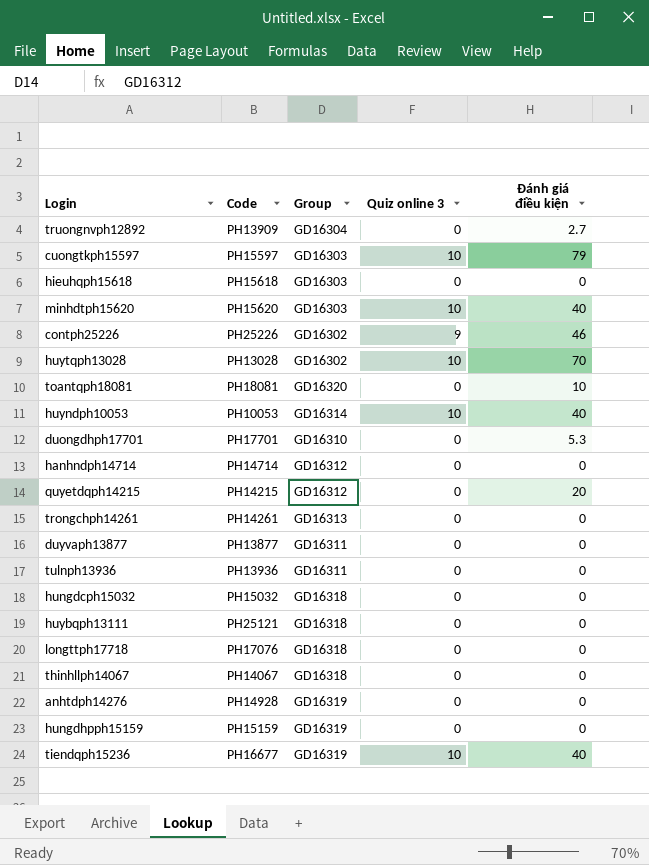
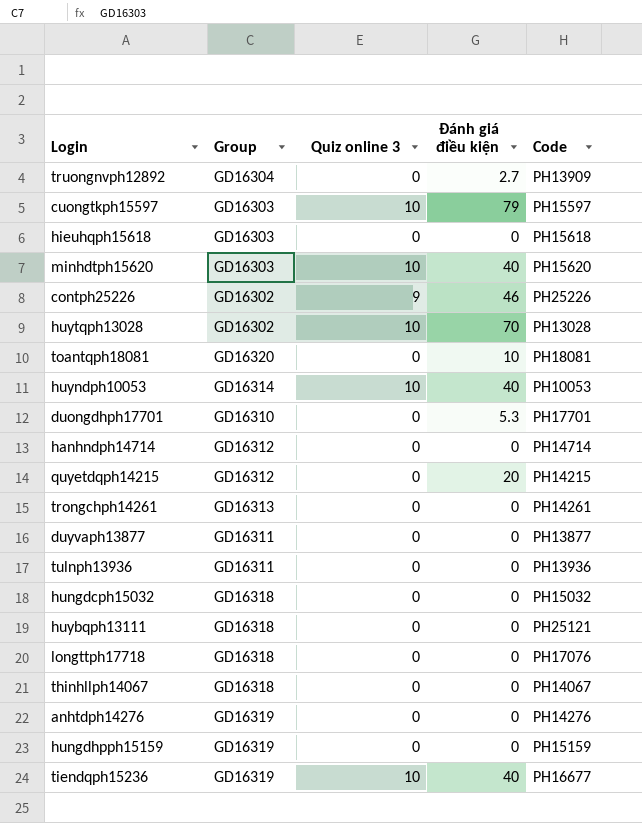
column Code | position: 2 -> 5
anhtdph14276 | Code: PH14928 -> PH14276

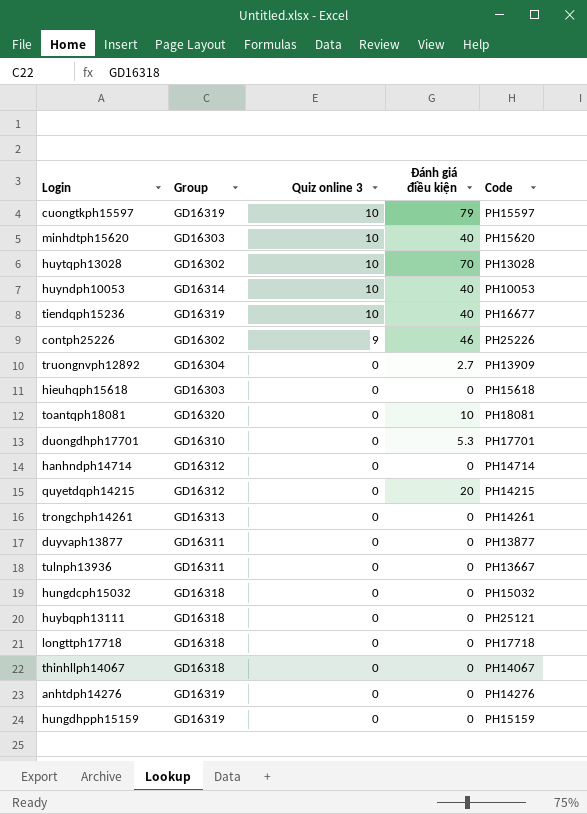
row order: none -> Quiz online 3 descending
cuongtkph15597 | Group: GD16303 -> GD16319
tulnph13936 | Code: PH13936 -> PH13667
longttph17718 | Code: PH17076 -> PH17718

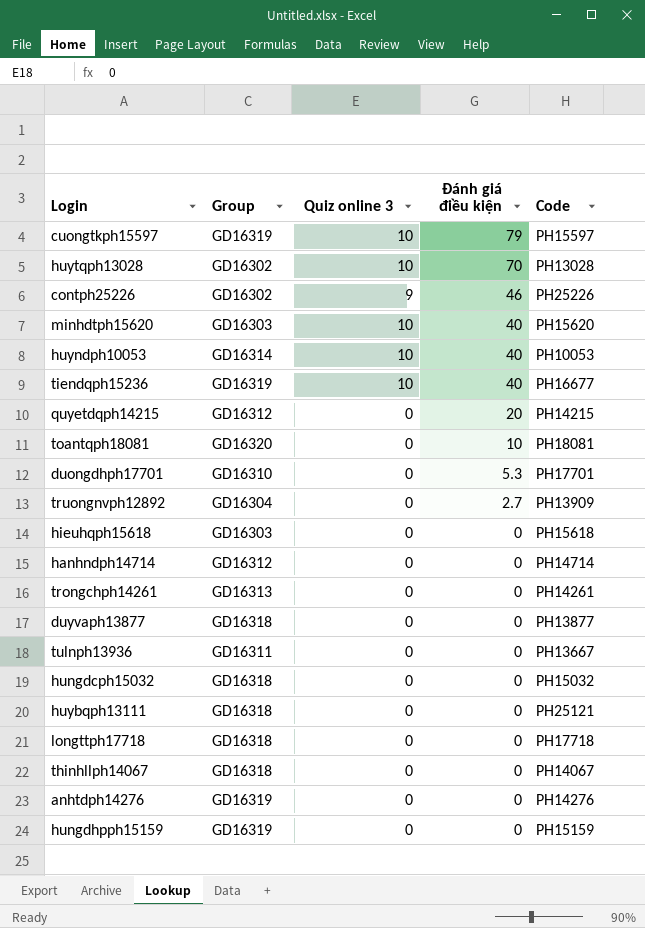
row order: Quiz online 3 descending -> Đánh giá điều kiện descending
duyvaph13877 | Group: GD16311 -> GD16318

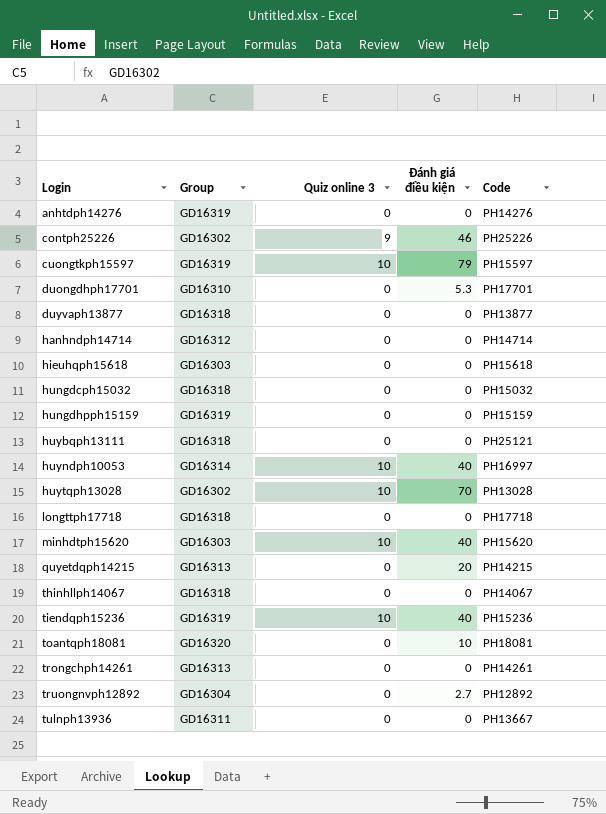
row order: Đánh giá điều kiện descending -> Login ascending
huyndph10053 | Code: PH10053 -> PH16997
quyetdqph14215 | Group: GD16312 -> GD16313
tiendqph15236 | Code: PH16677 -> PH15236
truongnvph12892 | Code: PH13909 -> PH12892

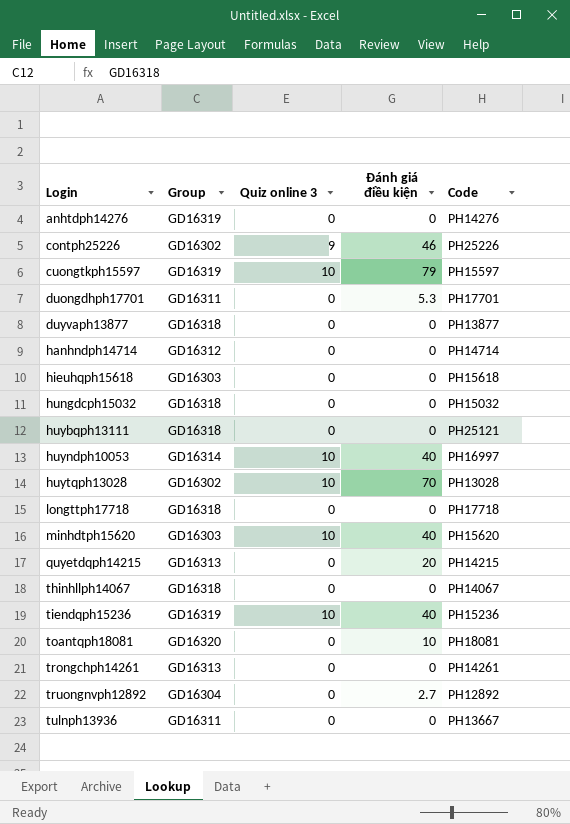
row hungdhpph15159: GD16319 | 0 | 0 | PH15159 -> none
duongdhph17701 | Group: GD16310 -> GD16311

